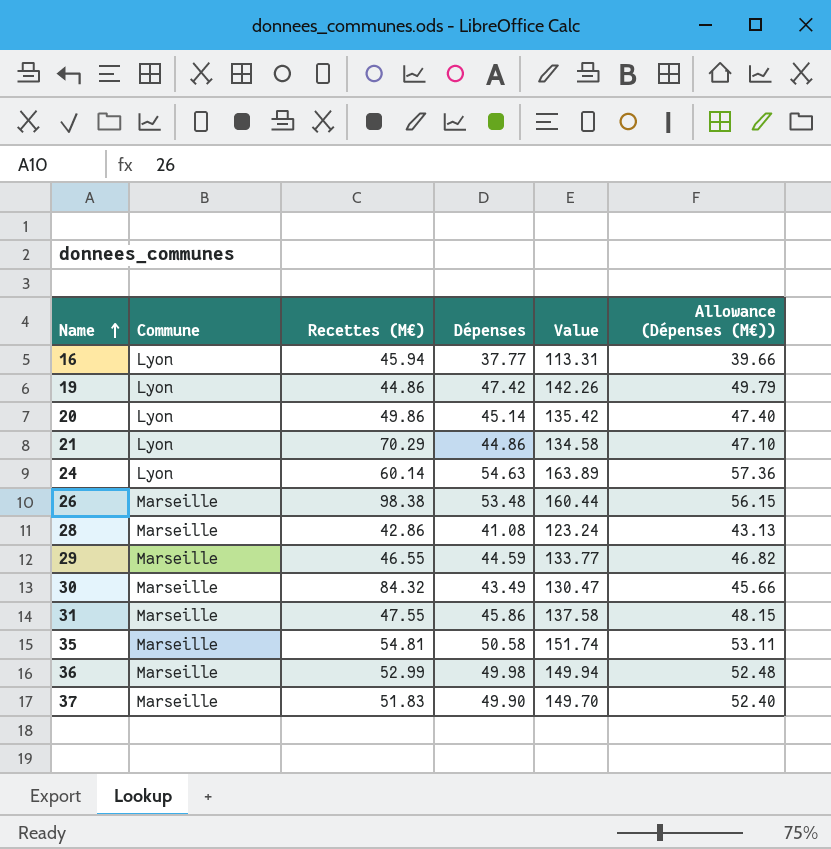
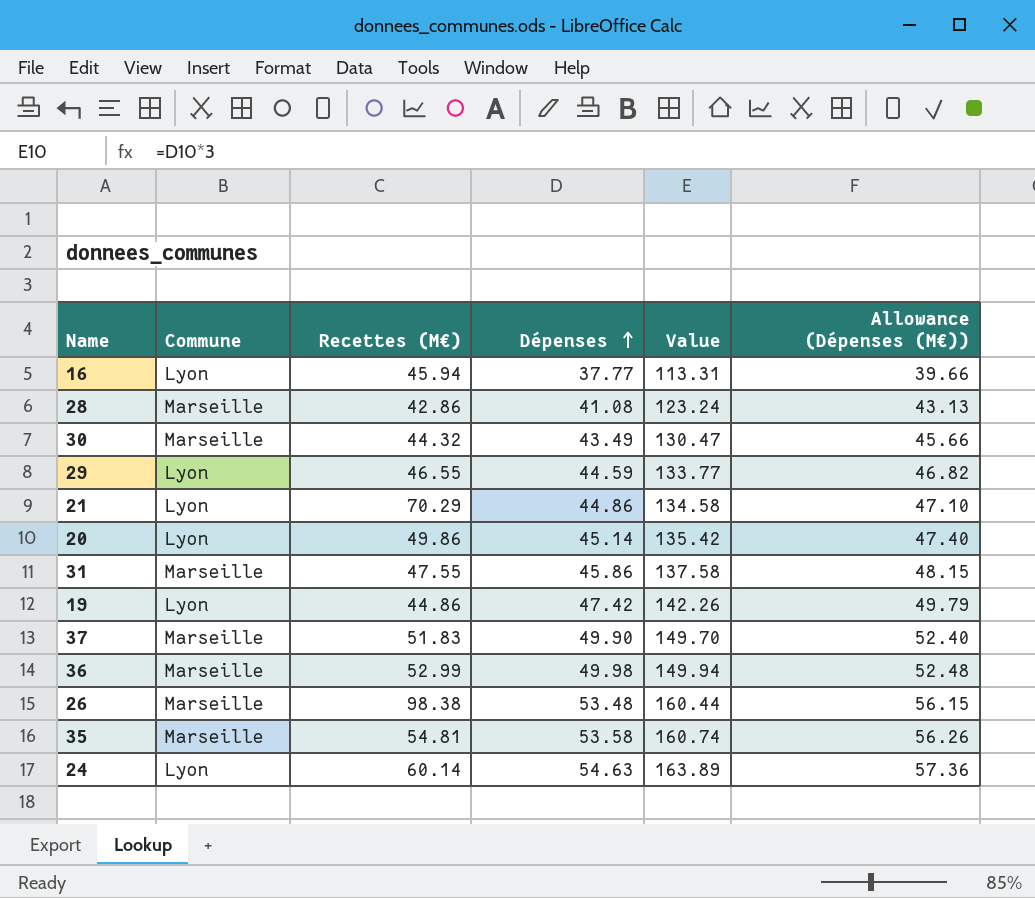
row order: Name ascending -> Dépenses ascending
30 | Recettes (M€): 84.32 -> 44.32
29 | Commune: Marseille -> Lyon
35 | Dépenses: 50.58 -> 53.58
35 | Value: 151.74 -> 160.74
35 | Allowance (Dépenses (M€)): 53.11 -> 56.26

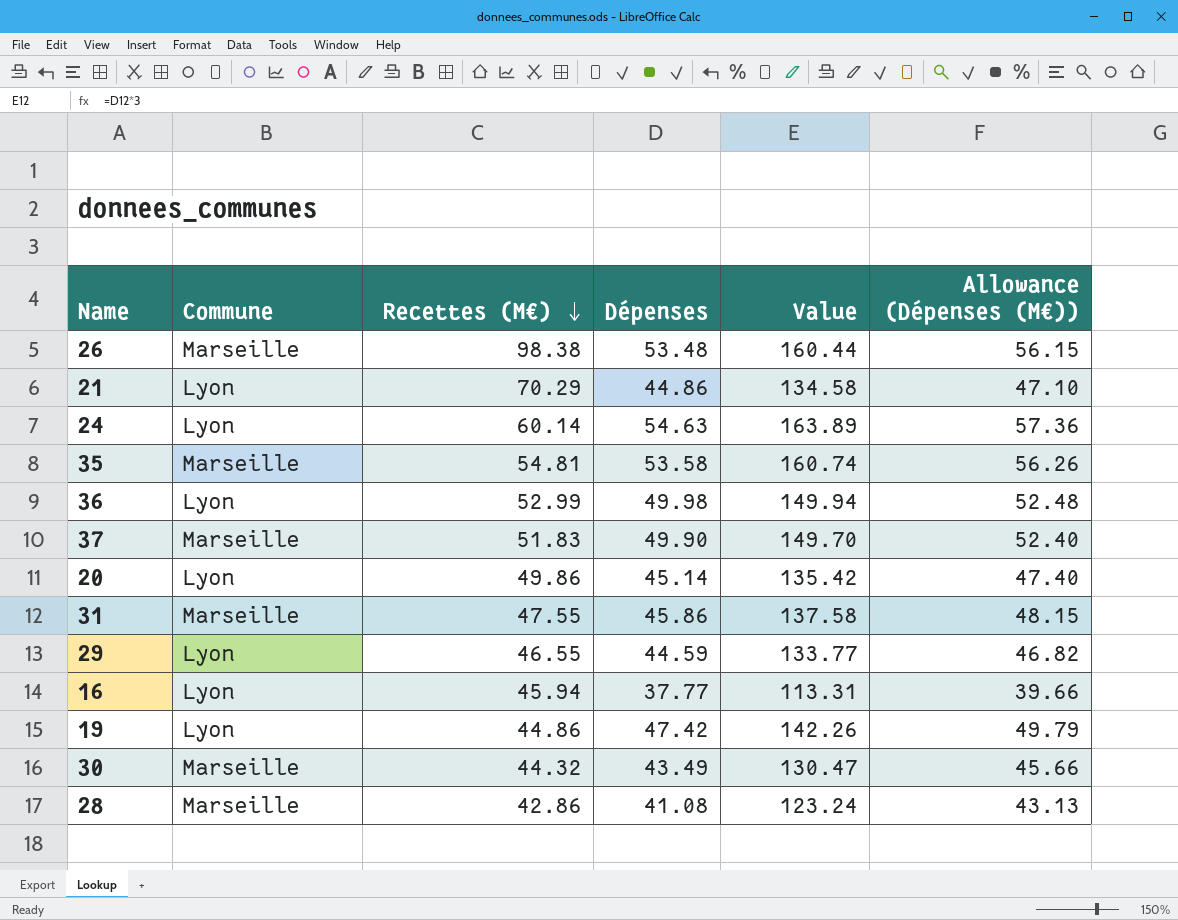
row order: Dépenses ascending -> Recettes (M€) descending
36 | Commune: Marseille -> Lyon

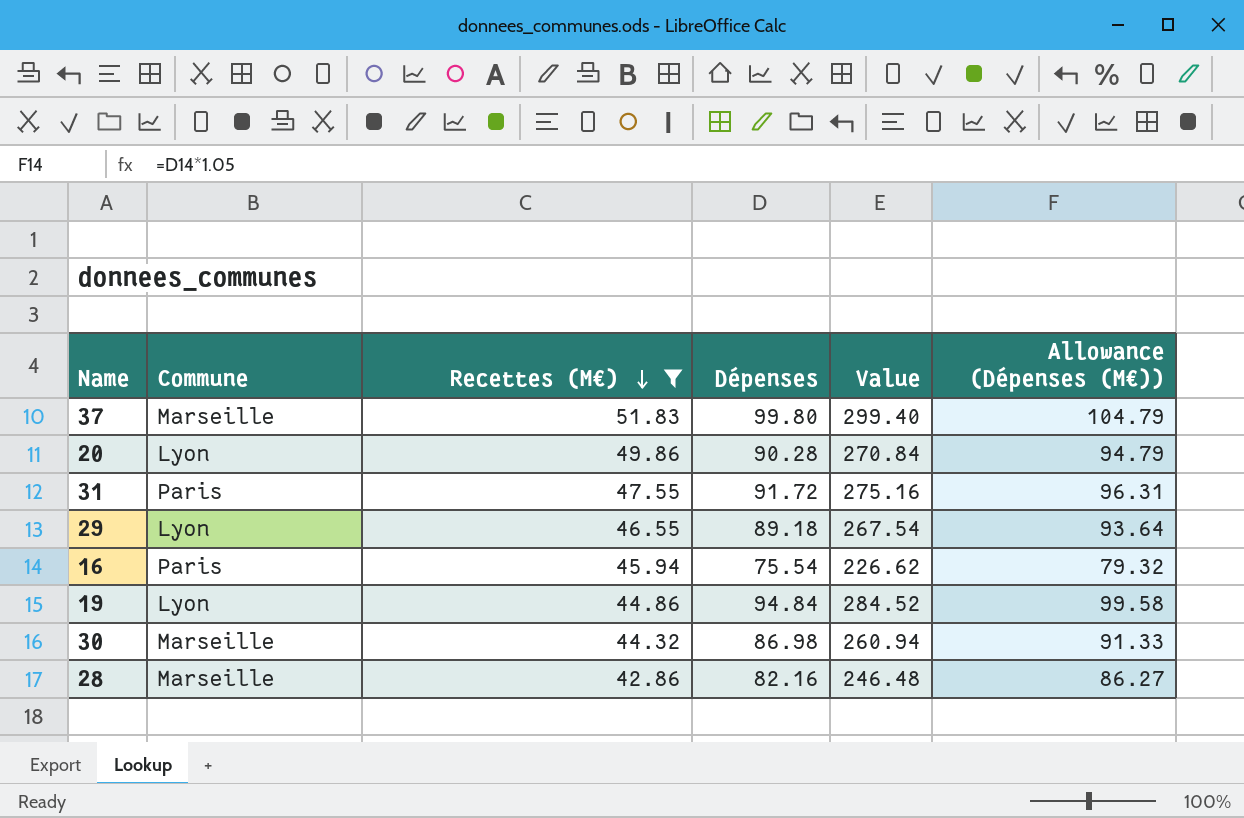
filter: none -> Recettes (M€) <= 51.83
37 | Dépenses: 49.90 -> 99.80
37 | Value: 149.70 -> 299.40
37 | Allowance (Dépenses (M€)): 52.40 -> 104.79
20 | Dépenses: 45.14 -> 90.28
20 | Value: 135.42 -> 270.84
20 | Allowance (Dépenses (M€)): 47.40 -> 94.79
31 | Commune: Marseille -> Paris
31 | Dépenses: 45.86 -> 91.72
31 | Value: 137.58 -> 275.16
31 | Allowance (Dépenses (M€)): 48.15 -> 96.31
29 | Dépenses: 44.59 -> 89.18
29 | Value: 133.77 -> 267.54
29 | Allowance (Dépenses (M€)): 46.82 -> 93.64
16 | Commune: Lyon -> Paris
16 | Dépenses: 37.77 -> 75.54
16 | Value: 113.31 -> 226.62
16 | Allowance (Dépenses (M€)): 39.66 -> 79.32
19 | Dépenses: 47.42 -> 94.84
19 | Value: 142.26 -> 284.52
19 | Allowance (Dépenses (M€)): 49.79 -> 99.58
30 | Dépenses: 43.49 -> 86.98
30 | Value: 130.47 -> 260.94
30 | Allowance (Dépenses (M€)): 45.66 -> 91.33
28 | Dépenses: 41.08 -> 82.16
28 | Value: 123.24 -> 246.48
28 | Allowance (Dépenses (M€)): 43.13 -> 86.27

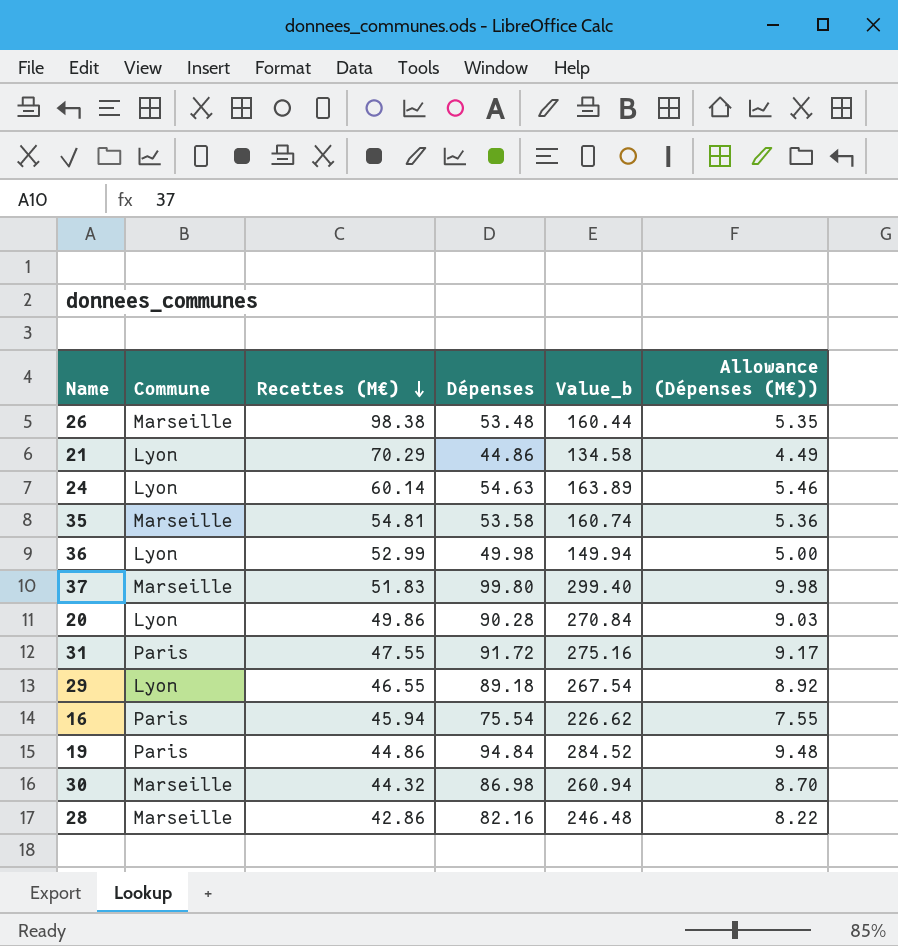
filter: Recettes (M€) <= 51.83 -> none
column name: Value -> Value_b
column Allowance (Dépenses (M€)) | formula: [Dépenses] * 1.05 -> [Dépenses] * 0.1
19 | Commune: Lyon -> Paris

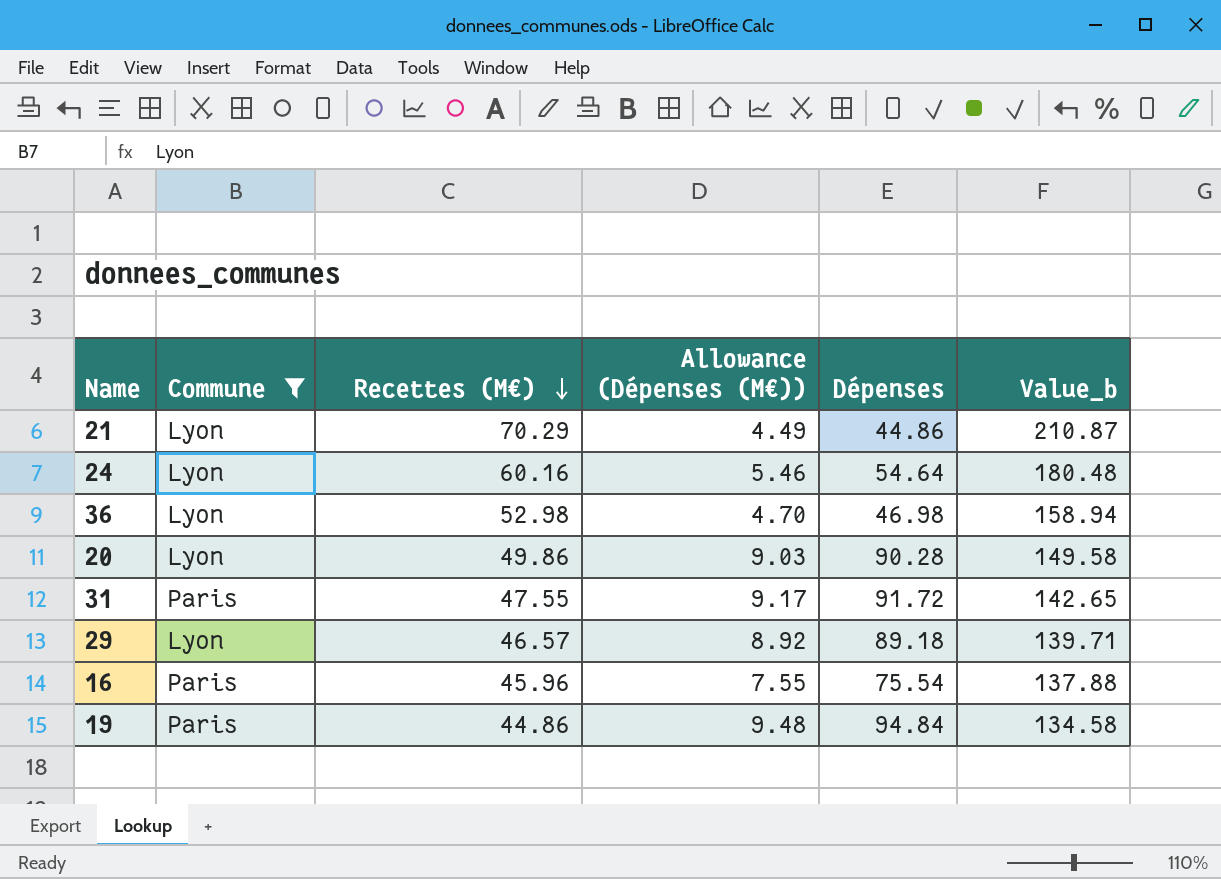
filter: none -> Commune != Marseille
column Allowance (Dépenses (M€)) | position: 6 -> 4
column Value_b | formula: [Dépenses] * 3 -> [Recettes (M€)] * 3
24 | Recettes (M€): 60.14 -> 60.16
24 | Dépenses: 54.63 -> 54.64
36 | Recettes (M€): 52.99 -> 52.98
36 | Allowance (Dépenses (M€)): 5.00 -> 4.70
36 | Dépenses: 49.98 -> 46.98
29 | Recettes (M€): 46.55 -> 46.57
16 | Recettes (M€): 45.94 -> 45.96

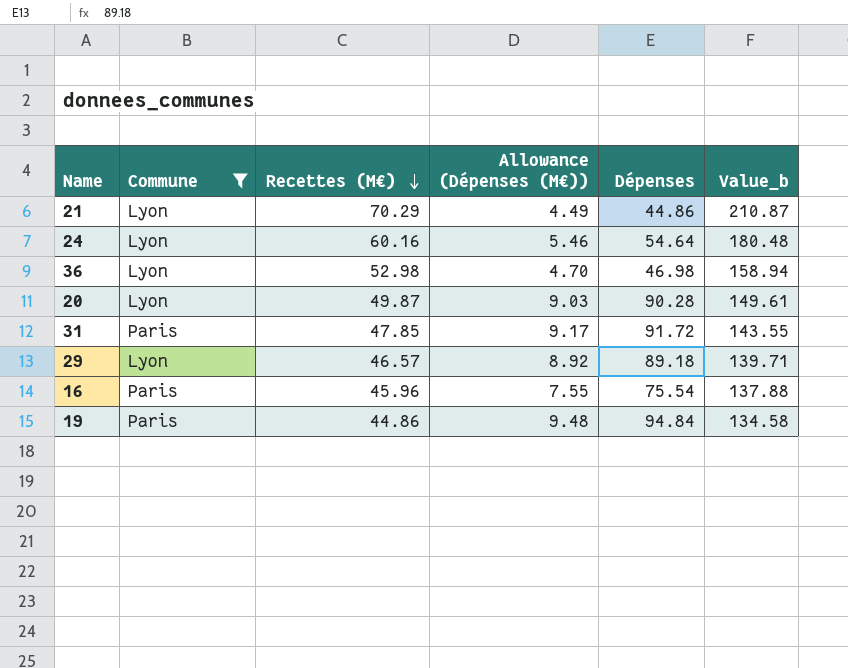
20 | Recettes (M€): 49.86 -> 49.87
20 | Value_b: 149.58 -> 149.61
31 | Recettes (M€): 47.55 -> 47.85
31 | Value_b: 142.65 -> 143.55

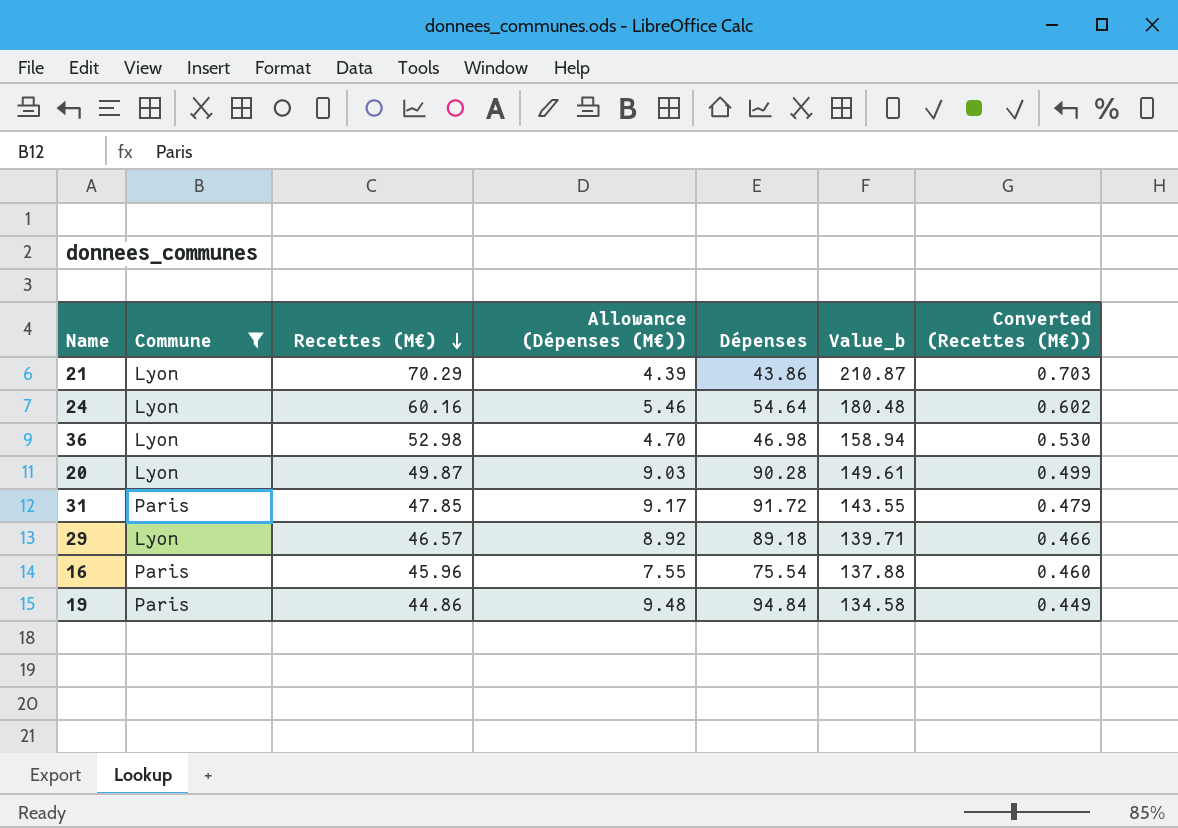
column Converted (Recettes (M€)) | formula: none -> [Recettes (M€)] * 0.01
21 | Allowance (Dépenses (M€)): 4.49 -> 4.39
21 | Dépenses: 44.86 -> 43.86

